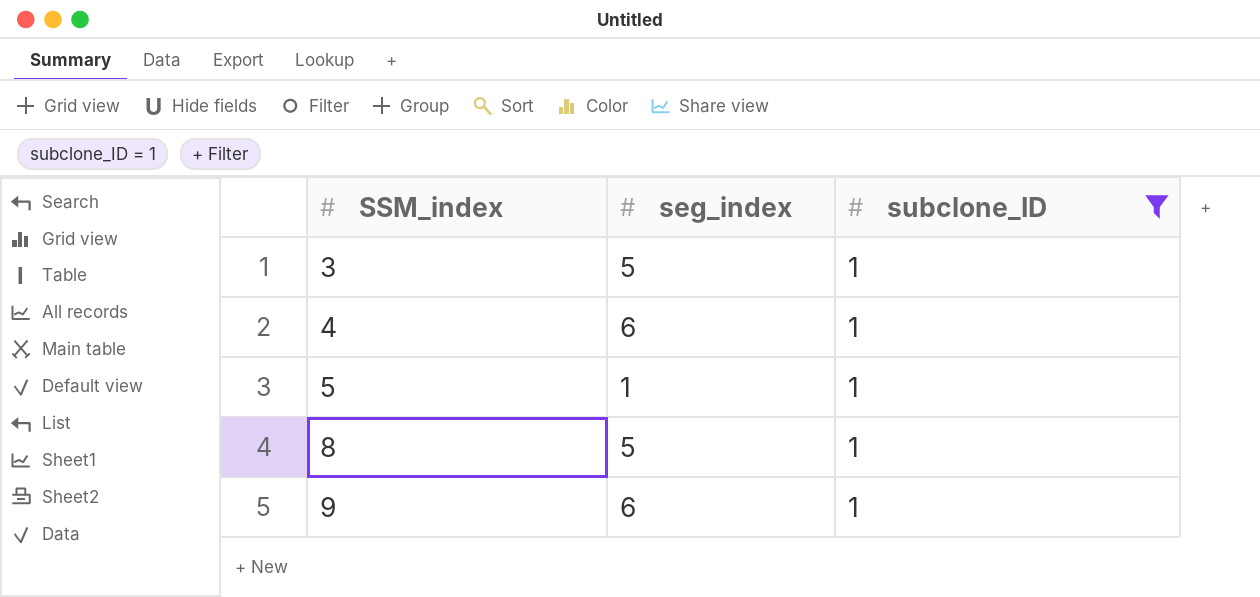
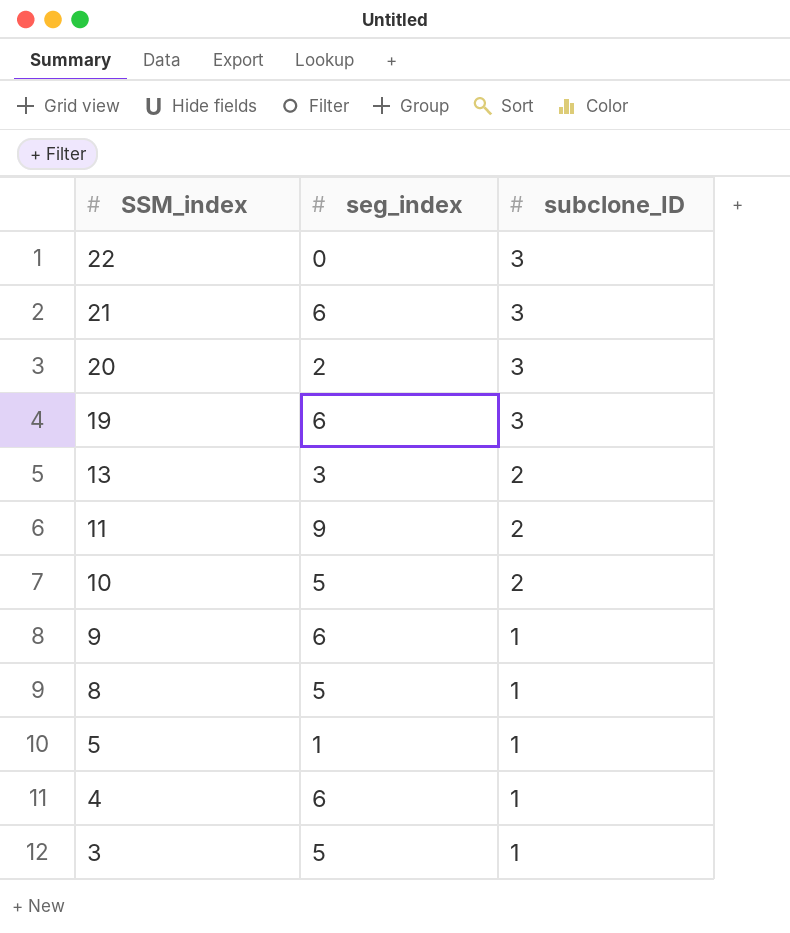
filter: subclone_ID = 1 -> none
row order: SSM_index ascending -> SSM_index descending

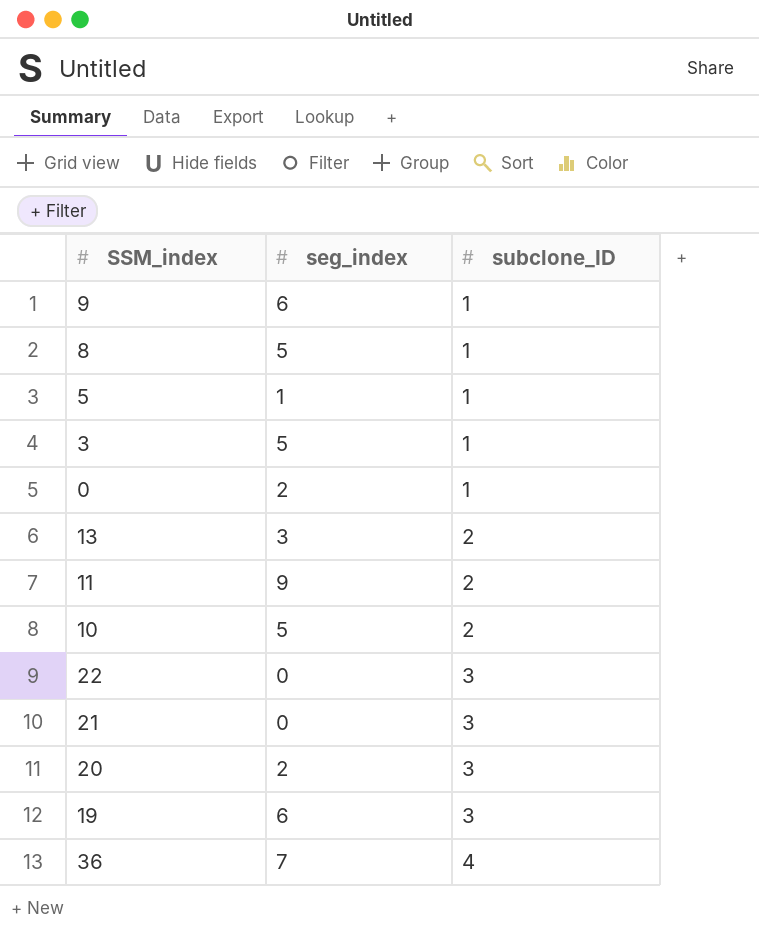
row order: SSM_index descending -> subclone_ID ascending
row 4: 6 | 1 -> none
row 0: none -> 2 | 1
21 | seg_index: 6 -> 0
row 36: none -> 7 | 4

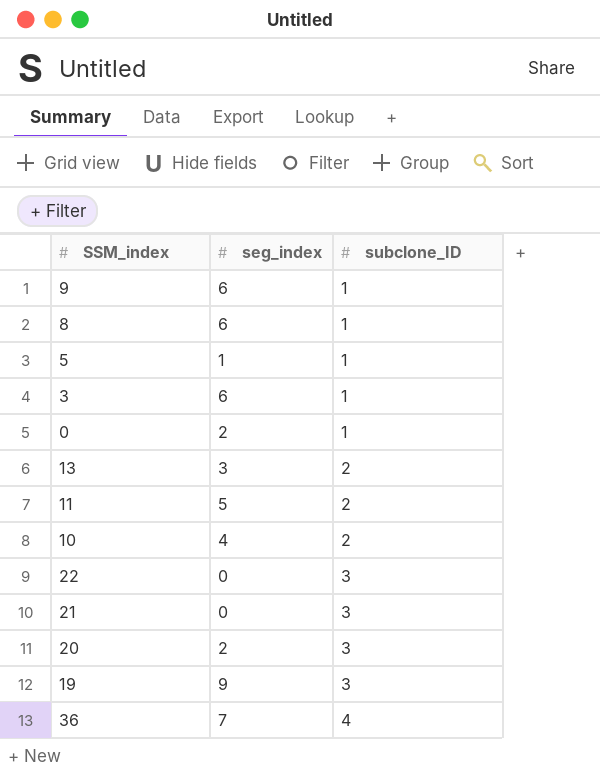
8 | seg_index: 5 -> 6
3 | seg_index: 5 -> 6
11 | seg_index: 9 -> 5
10 | seg_index: 5 -> 4
19 | seg_index: 6 -> 9

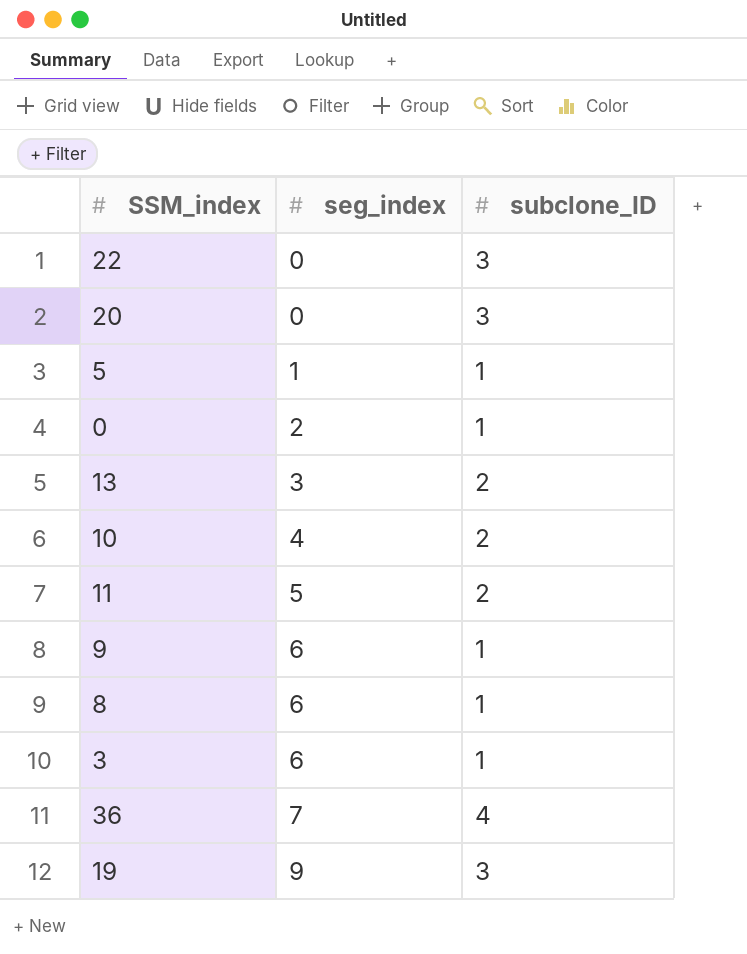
row order: subclone_ID ascending -> seg_index ascending
row 21: 0 | 3 -> none
20 | seg_index: 2 -> 0

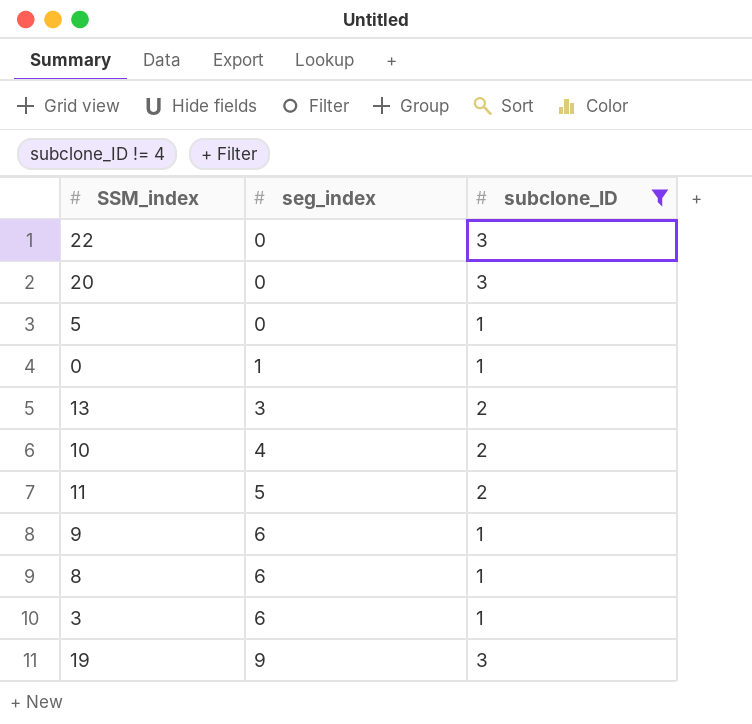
filter: none -> subclone_ID != 4
5 | seg_index: 1 -> 0
0 | seg_index: 2 -> 1

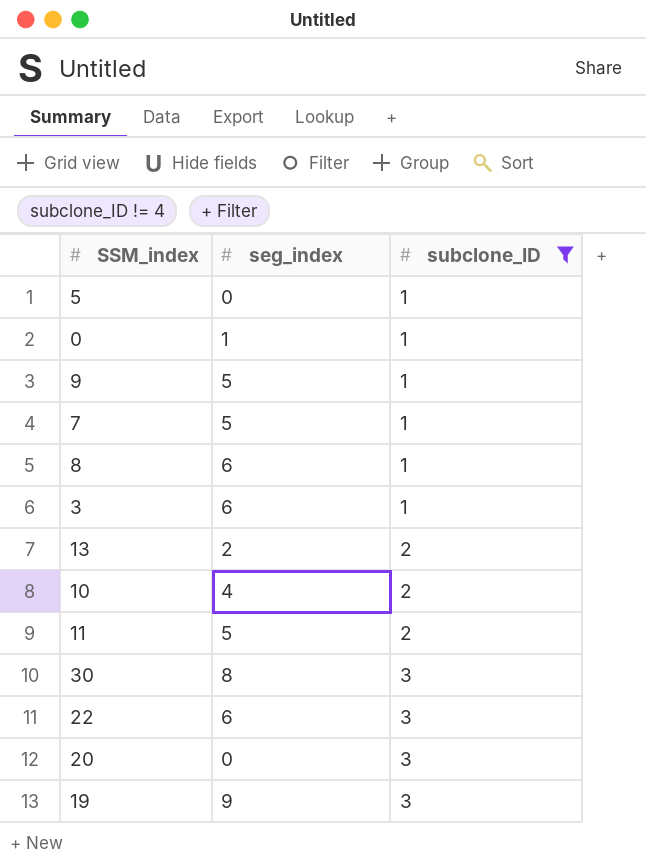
row order: seg_index ascending -> subclone_ID ascending
9 | seg_index: 6 -> 5
row 7: none -> 5 | 1
13 | seg_index: 3 -> 2
row 30: none -> 8 | 3
22 | seg_index: 0 -> 6

